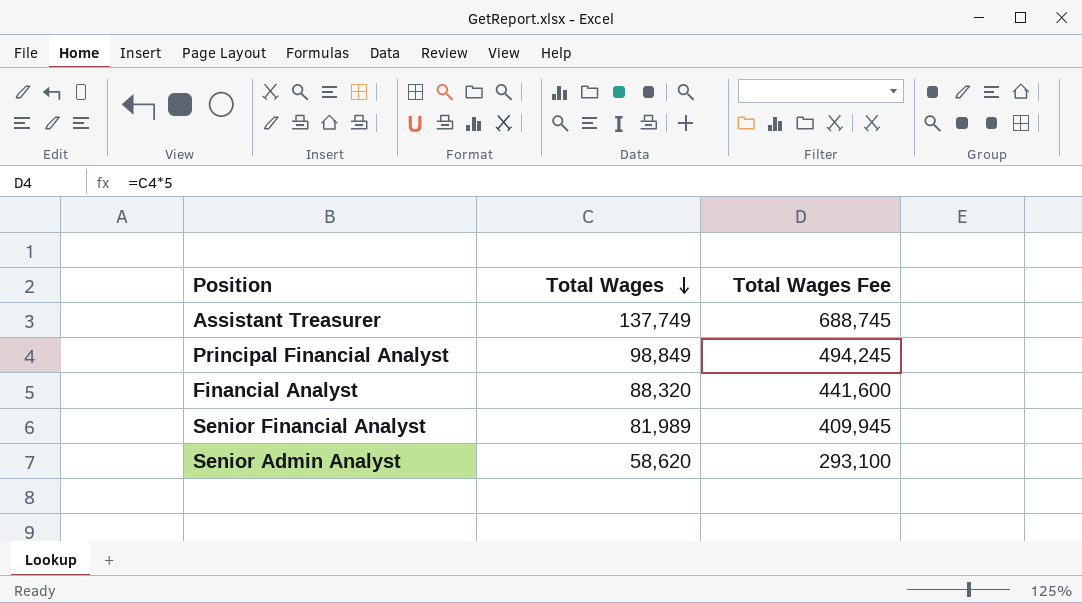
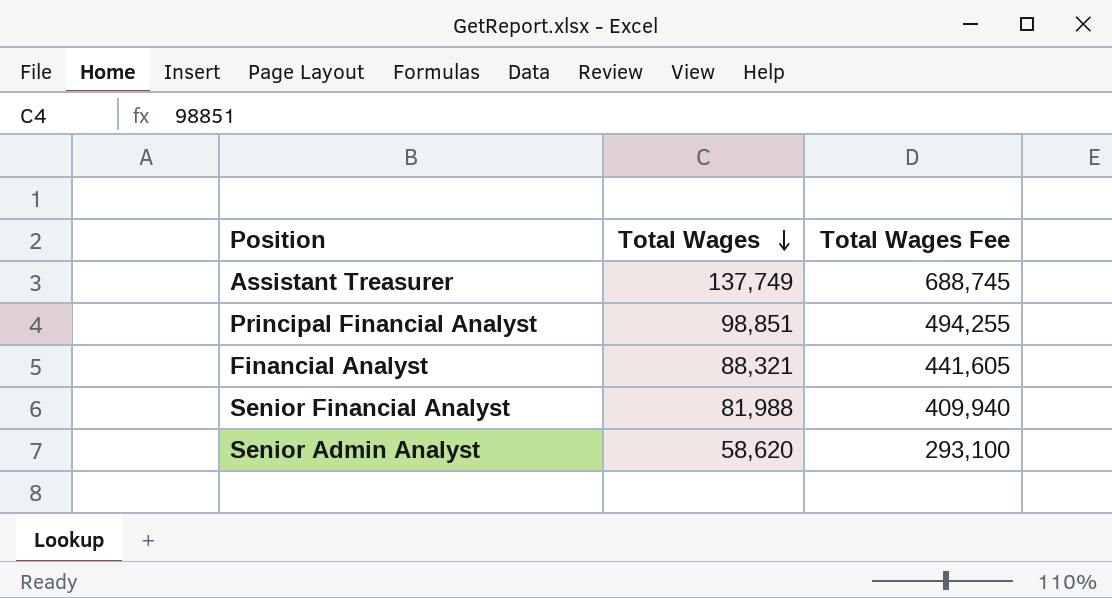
Principal Financial Analyst | Total Wages: 98,849 -> 98,851
Principal Financial Analyst | Total Wages Fee: 494,245 -> 494,255
Financial Analyst | Total Wages: 88,320 -> 88,321
Financial Analyst | Total Wages Fee: 441,600 -> 441,605
Senior Financial Analyst | Total Wages: 81,989 -> 81,988
Senior Financial Analyst | Total Wages Fee: 409,945 -> 409,940

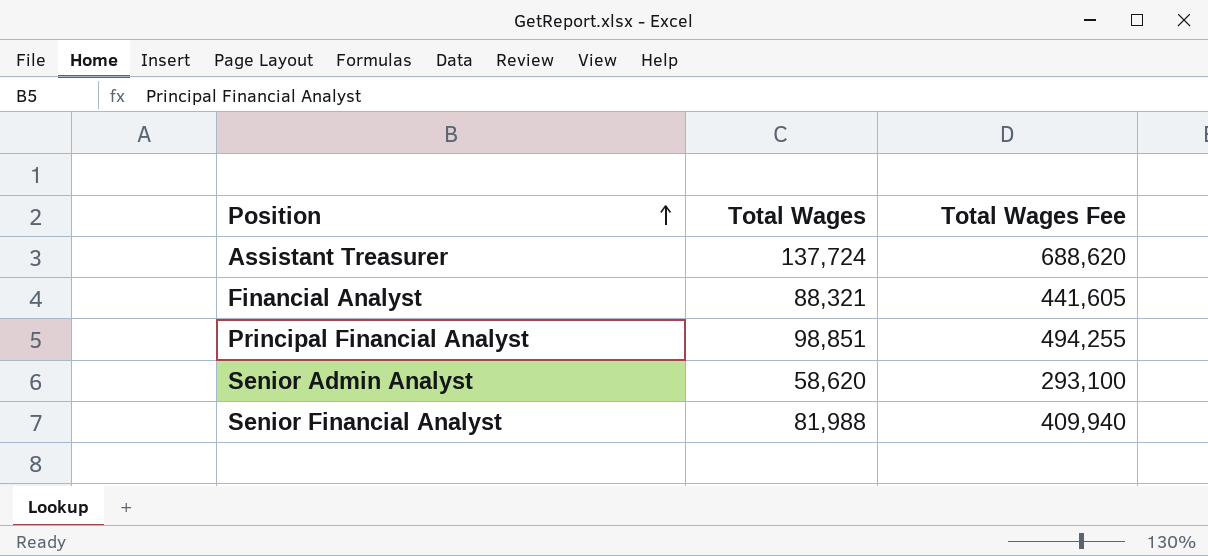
row order: Total Wages descending -> Position ascending
Assistant Treasurer | Total Wages: 137,749 -> 137,724
Assistant Treasurer | Total Wages Fee: 688,745 -> 688,620

